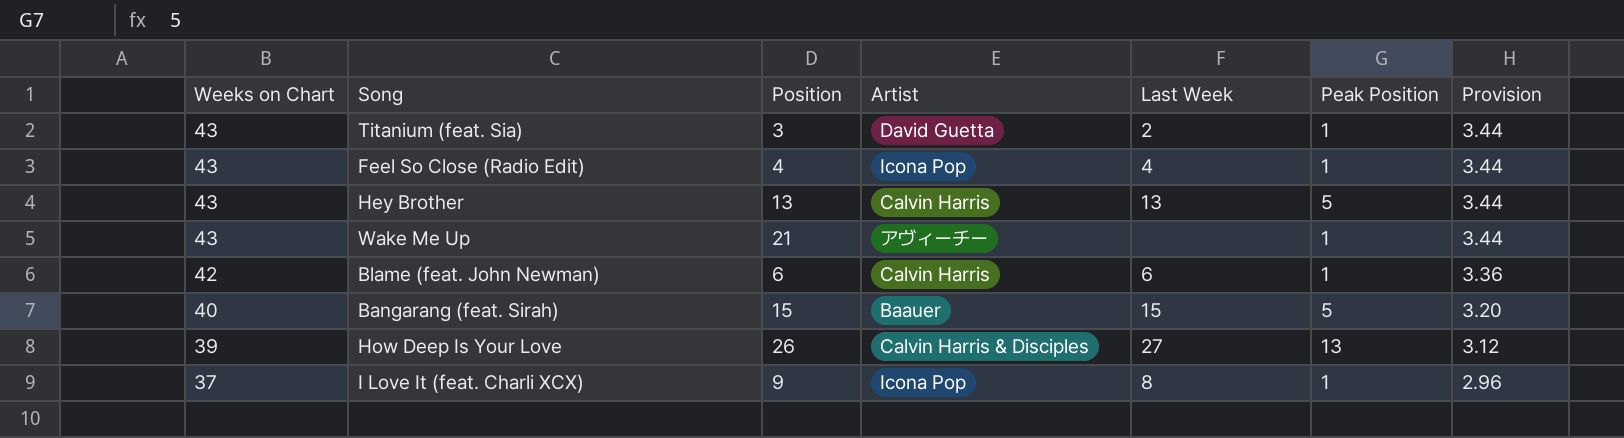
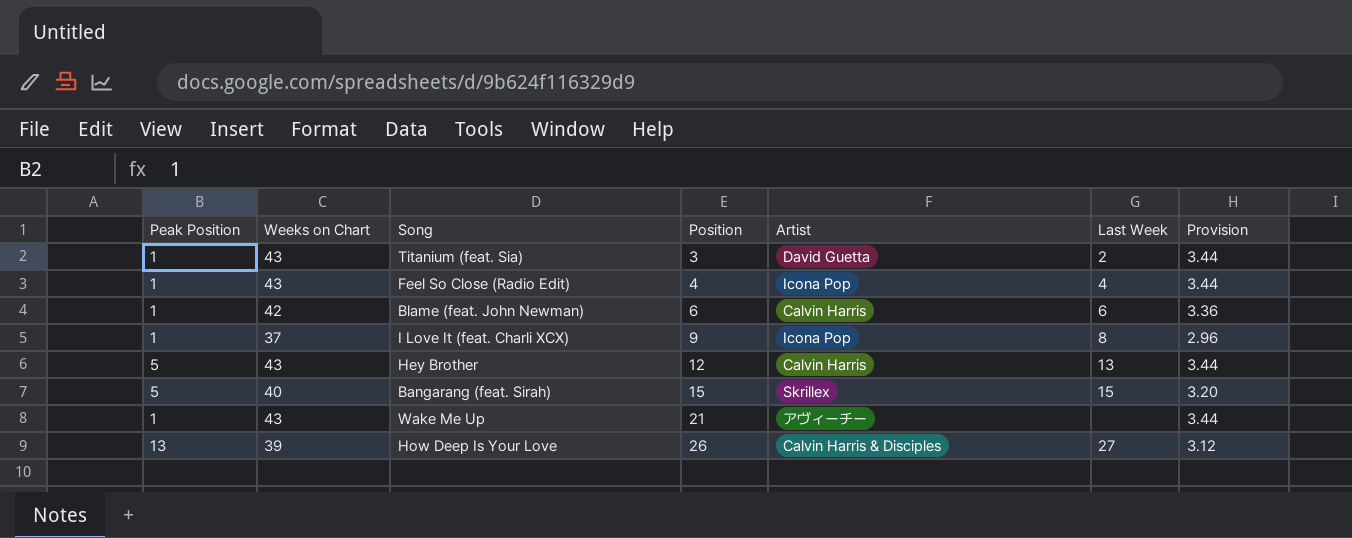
row order: Weeks on Chart descending -> Position ascending
column Peak Position | position: 6 -> 1
Hey Brother | Position: 13 -> 12
Bangarang (feat. Sirah) | Artist: Baauer -> Skrillex

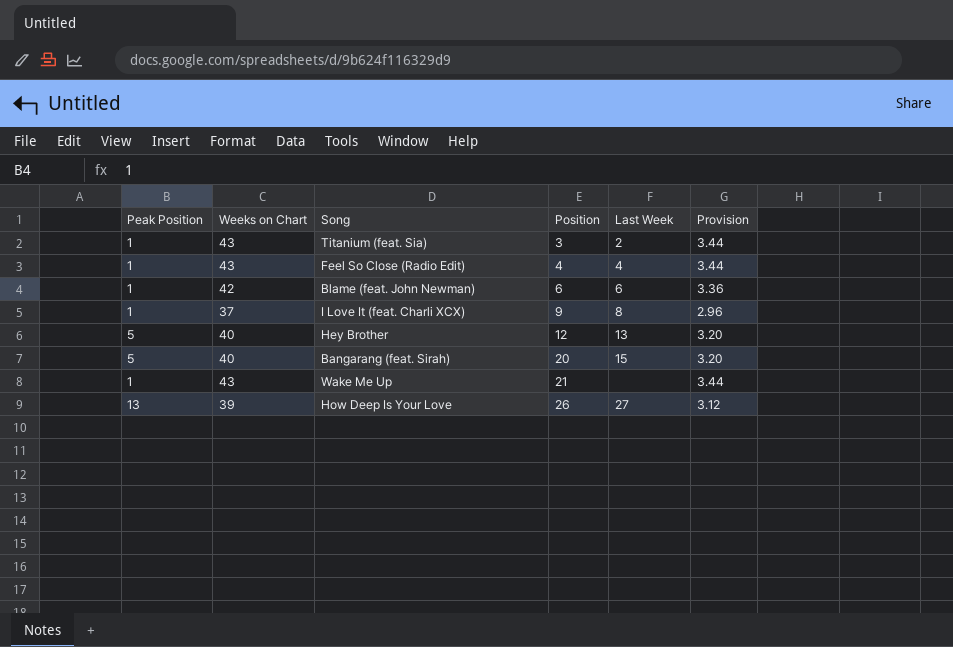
column Artist | position: 5 -> none
Hey Brother | Weeks on Chart: 43 -> 40
Hey Brother | Provision: 3.44 -> 3.20
Bangarang (feat. Sirah) | Position: 15 -> 20

